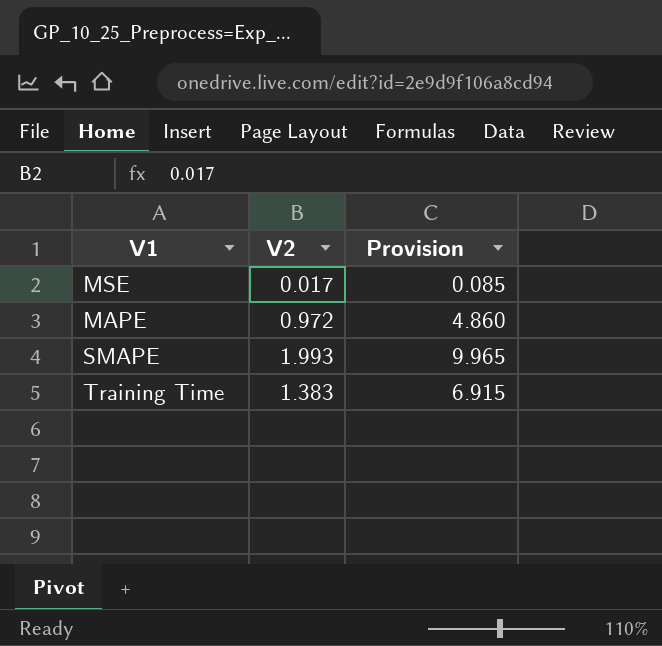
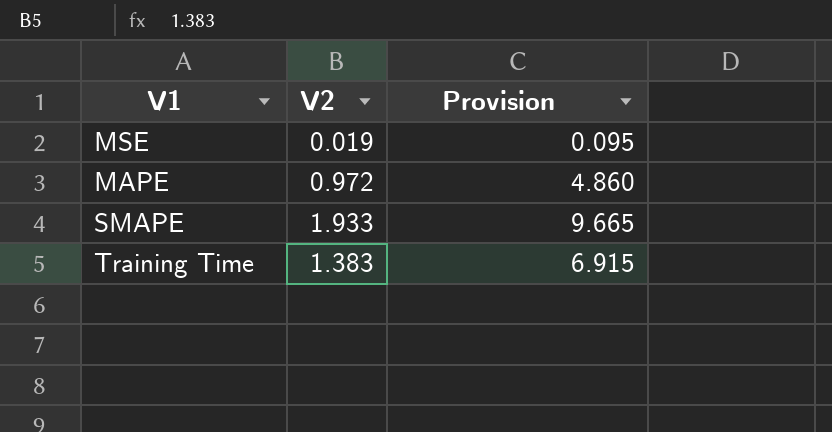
MSE | V2: 0.017 -> 0.019
MSE | Provision: 0.085 -> 0.095
SMAPE | V2: 1.993 -> 1.933
SMAPE | Provision: 9.965 -> 9.665

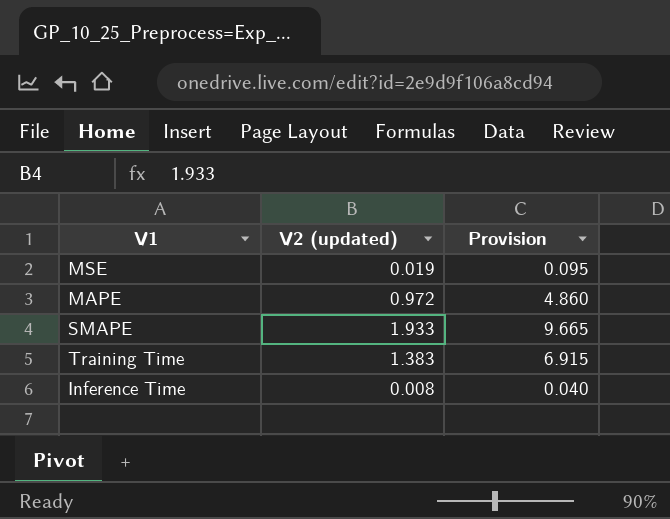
column name: V2 -> V2 (updated)
row Inference Time: none -> 0.008 | 0.040

